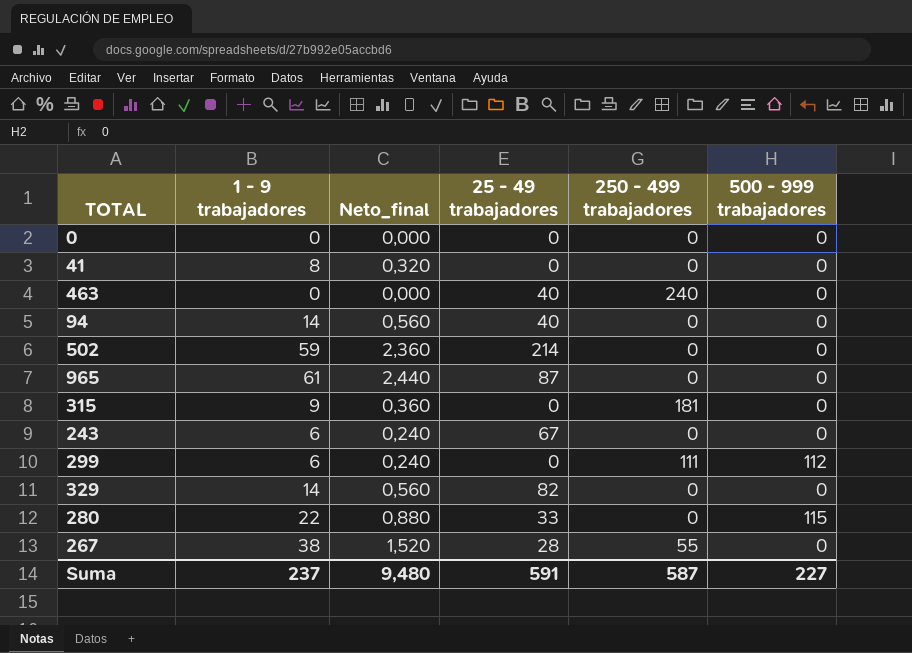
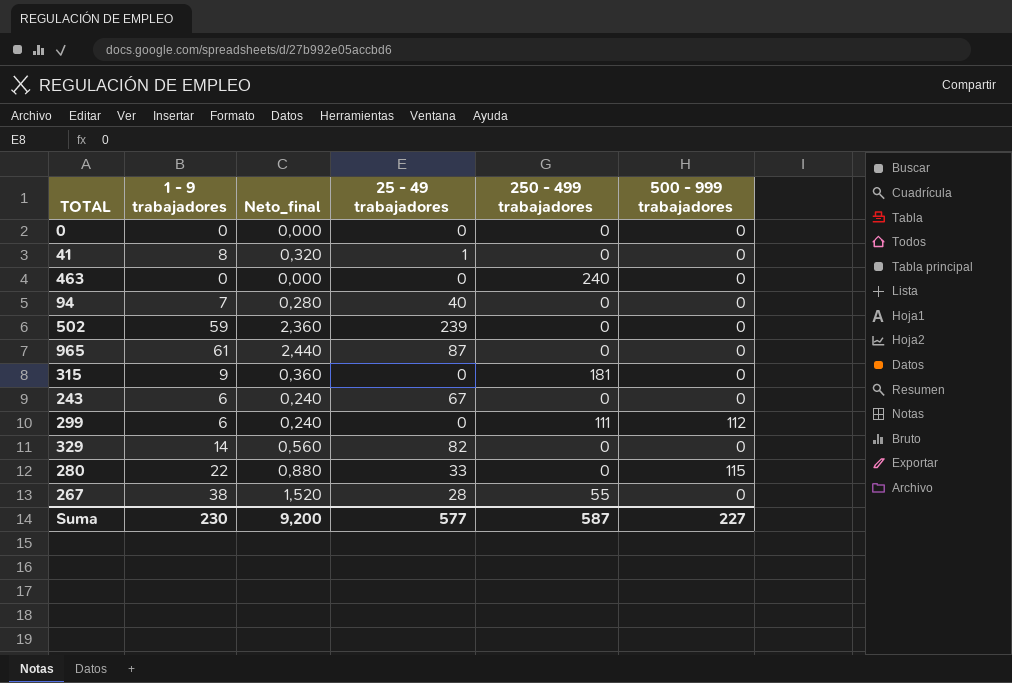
41 | 25 - 49 trabajadores: 0 -> 1
463 | 25 - 49 trabajadores: 40 -> 0
94 | 1 - 9 trabajadores: 14 -> 7
94 | Neto_final: 0,560 -> 0,280
502 | 25 - 49 trabajadores: 214 -> 239
Suma | 1 - 9 trabajadores: 237 -> 230
Suma | Neto_final: 9,480 -> 9,200
Suma | 25 - 49 trabajadores: 591 -> 577

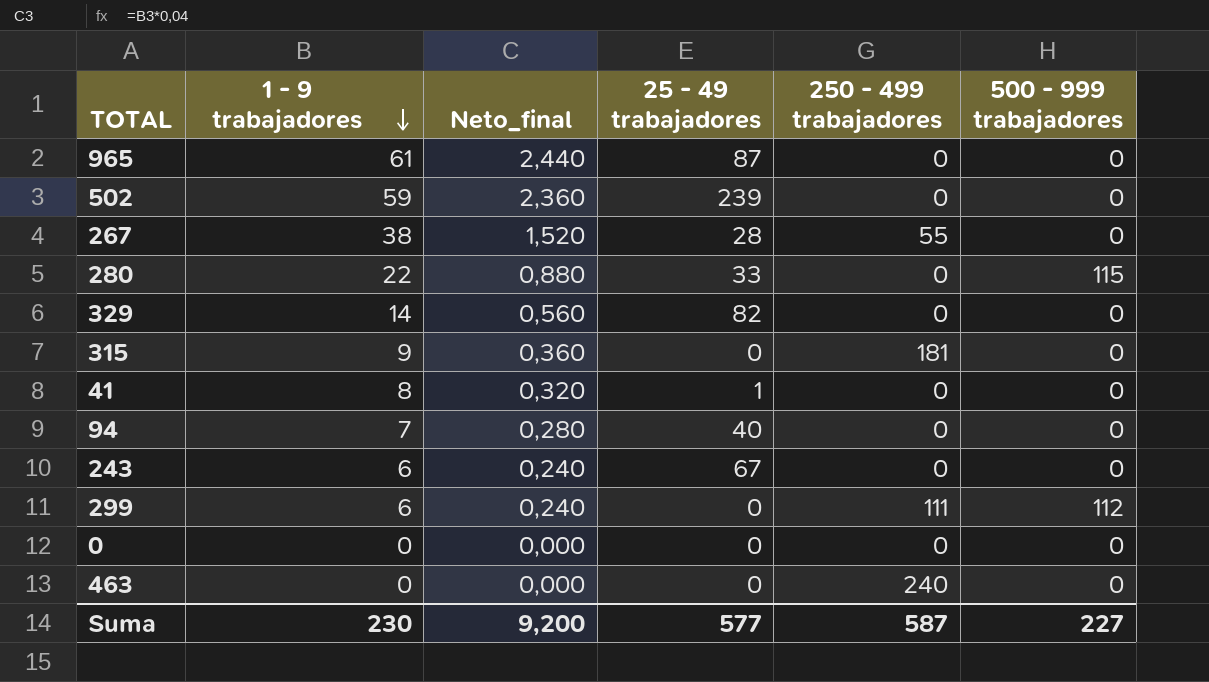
row order: none -> 1 - 9 trabajadores descending

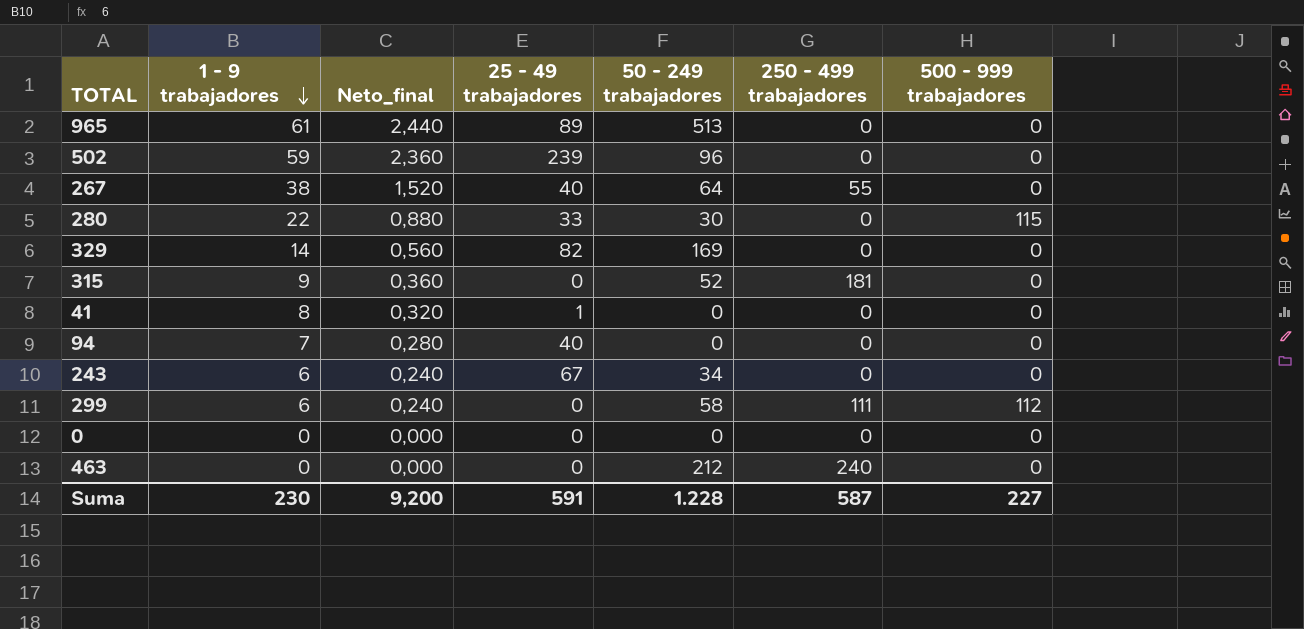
column 50 - 249 trabajadores | position: none -> 5
965 | 25 - 49 trabajadores: 87 -> 89
267 | 25 - 49 trabajadores: 28 -> 40
Suma | 25 - 49 trabajadores: 577 -> 591

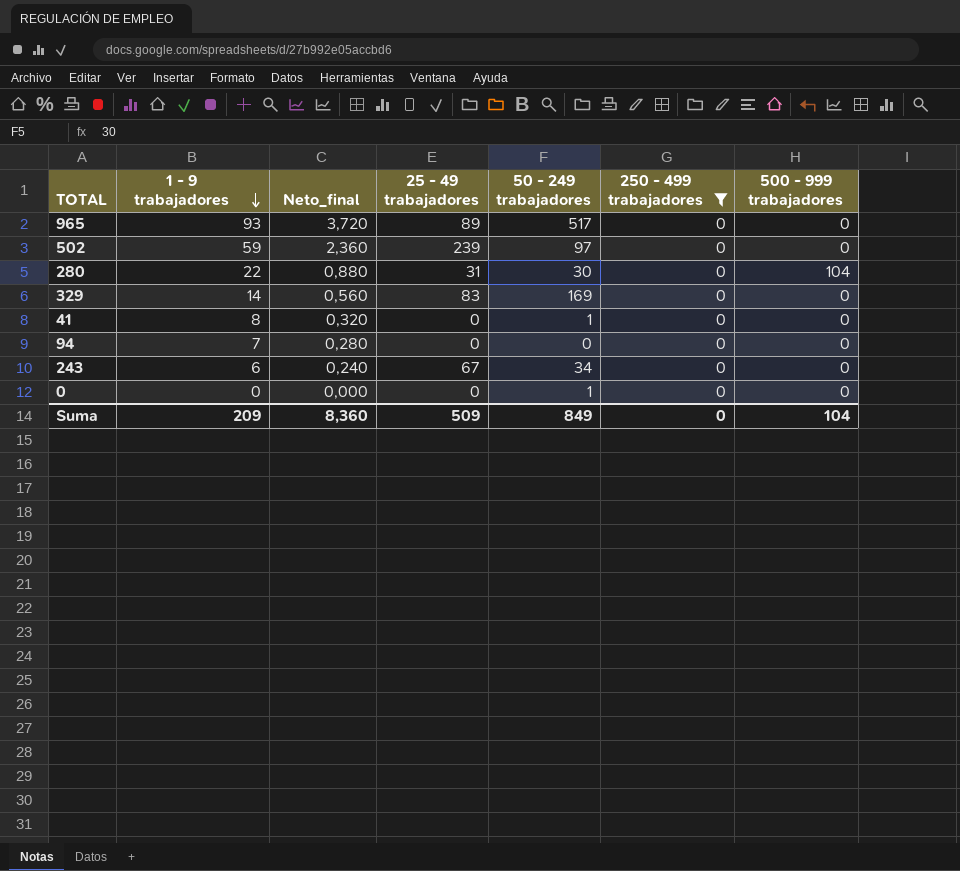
filter: none -> 250 - 499 trabajadores = 0
965 | 1 - 9 trabajadores: 61 -> 93
965 | Neto_final: 2,440 -> 3,720
965 | 50 - 249 trabajadores: 513 -> 517
502 | 50 - 249 trabajadores: 96 -> 97
280 | 25 - 49 trabajadores: 33 -> 31
280 | 500 - 999 trabajadores: 115 -> 104
329 | 25 - 49 trabajadores: 82 -> 83
41 | 25 - 49 trabajadores: 1 -> 0
41 | 50 - 249 trabajadores: 0 -> 1
94 | 25 - 49 trabajadores: 40 -> 0
0 | 50 - 249 trabajadores: 0 -> 1
Suma | 1 - 9 trabajadores: 230 -> 209
Suma | Neto_final: 9,200 -> 8,360
Suma | 25 - 49 trabajadores: 591 -> 509
Suma | 50 - 249 trabajadores: 1.228 -> 849
Suma | 250 - 499 trabajadores: 587 -> 0
Suma | 500 - 999 trabajadores: 227 -> 104

